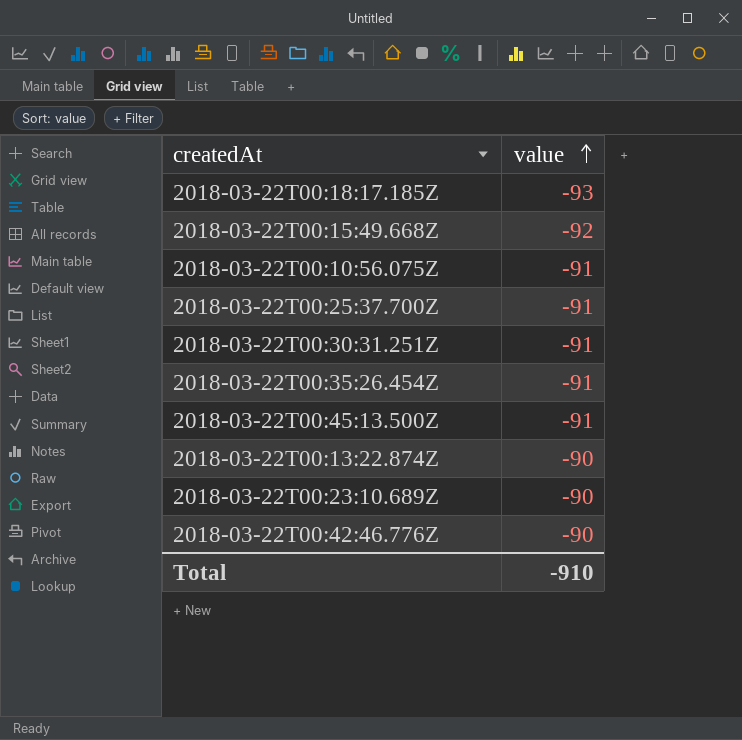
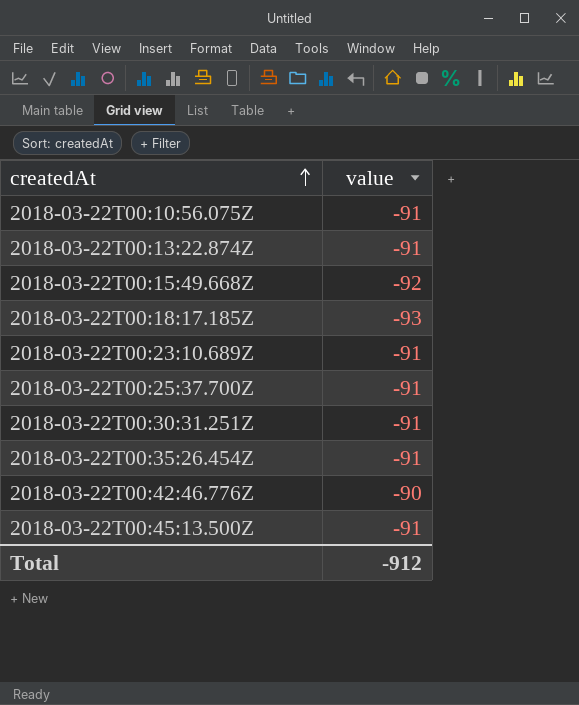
row order: value ascending -> createdAt ascending
2018-03-22T00:13:22.874Z | value: -90 -> -91
2018-03-22T00:23:10.689Z | value: -90 -> -91
Total | value: -910 -> -912

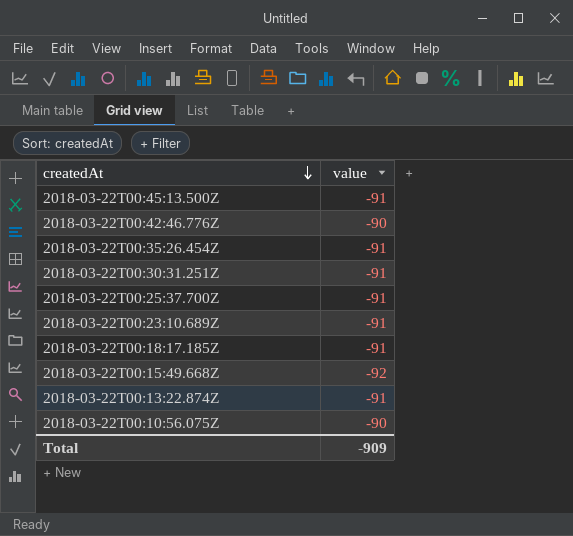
row order: createdAt ascending -> createdAt descending
2018-03-22T00:18:17.185Z | value: -93 -> -91
2018-03-22T00:10:56.075Z | value: -91 -> -90
Total | value: -912 -> -909

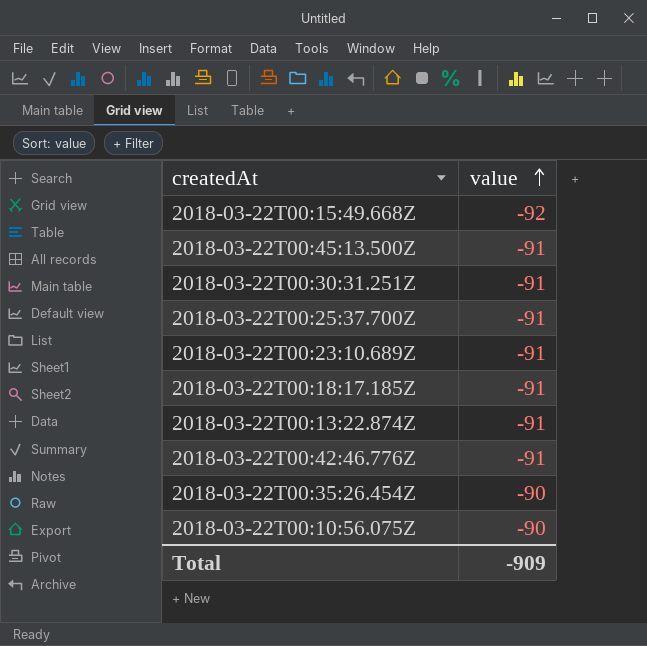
row order: createdAt descending -> value ascending
2018-03-22T00:42:46.776Z | value: -90 -> -91
2018-03-22T00:35:26.454Z | value: -91 -> -90

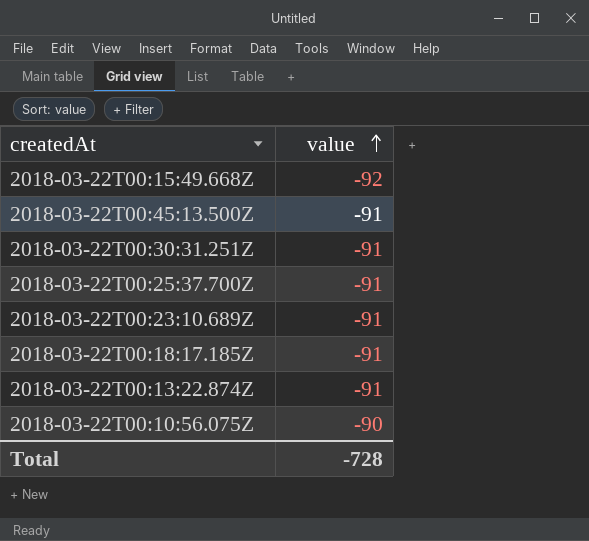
row 2018-03-22T00:42:46.776Z: -91 -> none
row 2018-03-22T00:35:26.454Z: -90 -> none
Total | value: -909 -> -728

